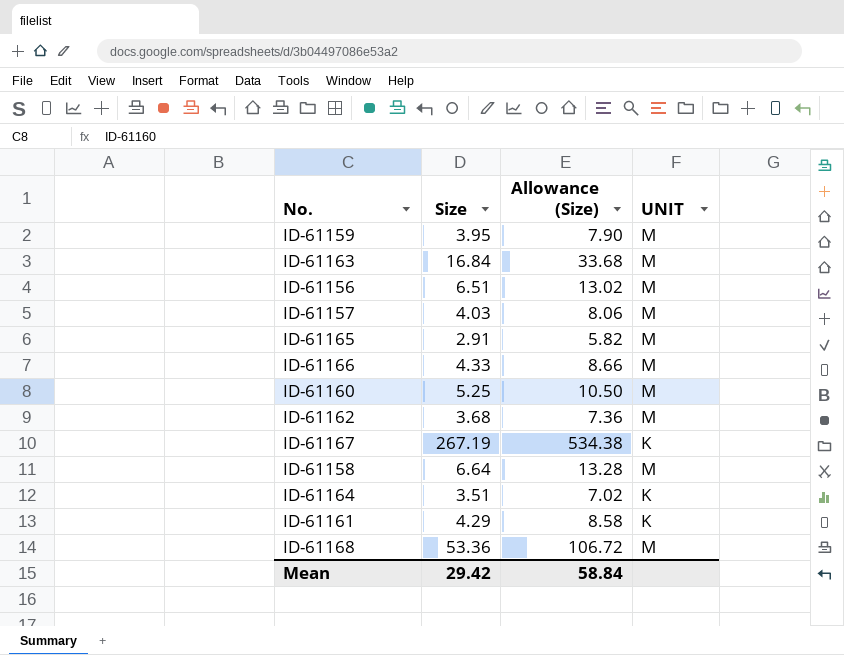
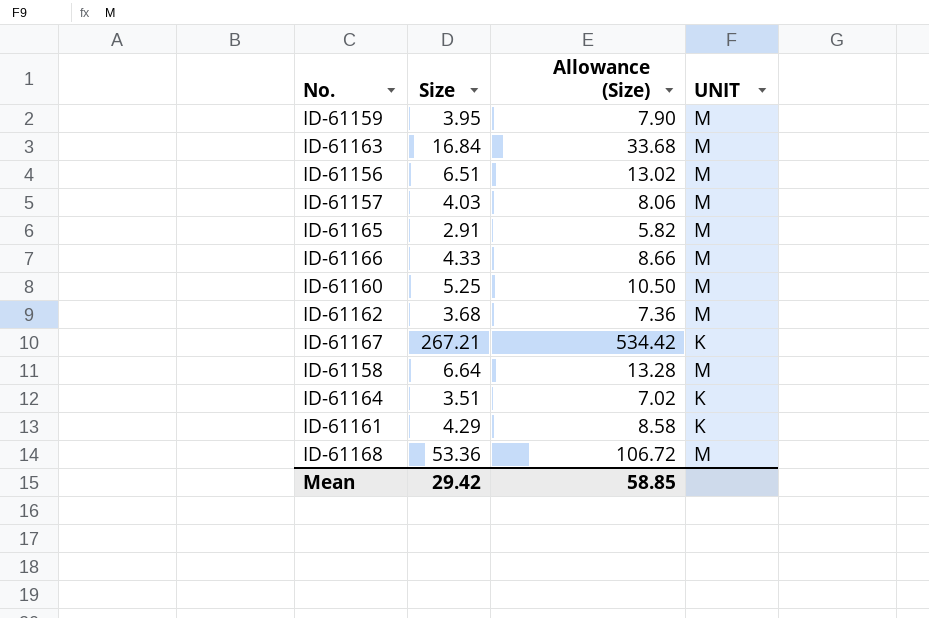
ID-61167 | Size: 267.19 -> 267.21
ID-61167 | Allowance (Size): 534.38 -> 534.42
Mean | Allowance (Size): 58.84 -> 58.85

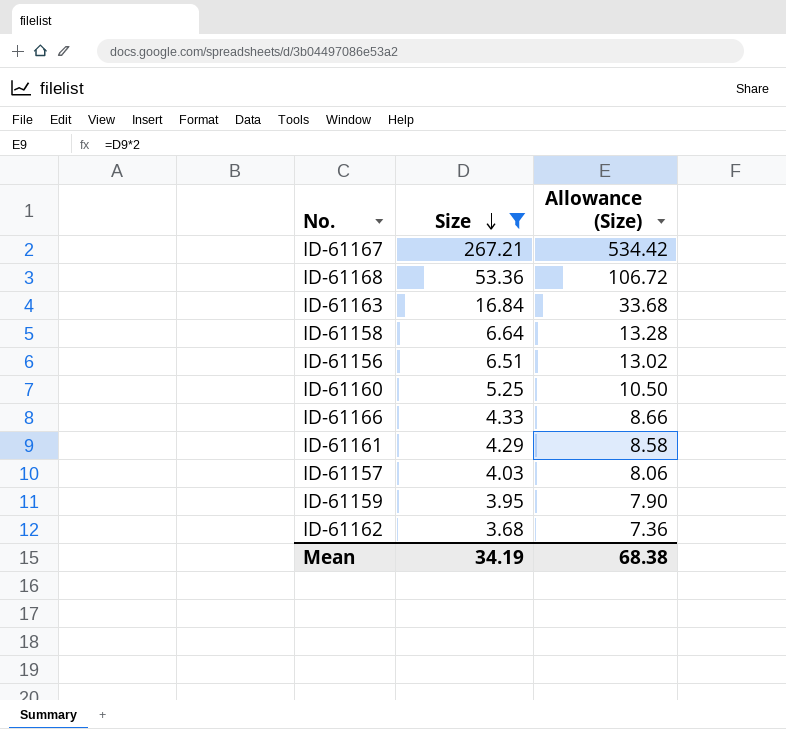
filter: none -> Size >= 3.68
row order: none -> Size descending
column UNIT | position: 4 -> none
Mean | Size: 29.42 -> 34.19
Mean | Allowance (Size): 58.85 -> 68.38

